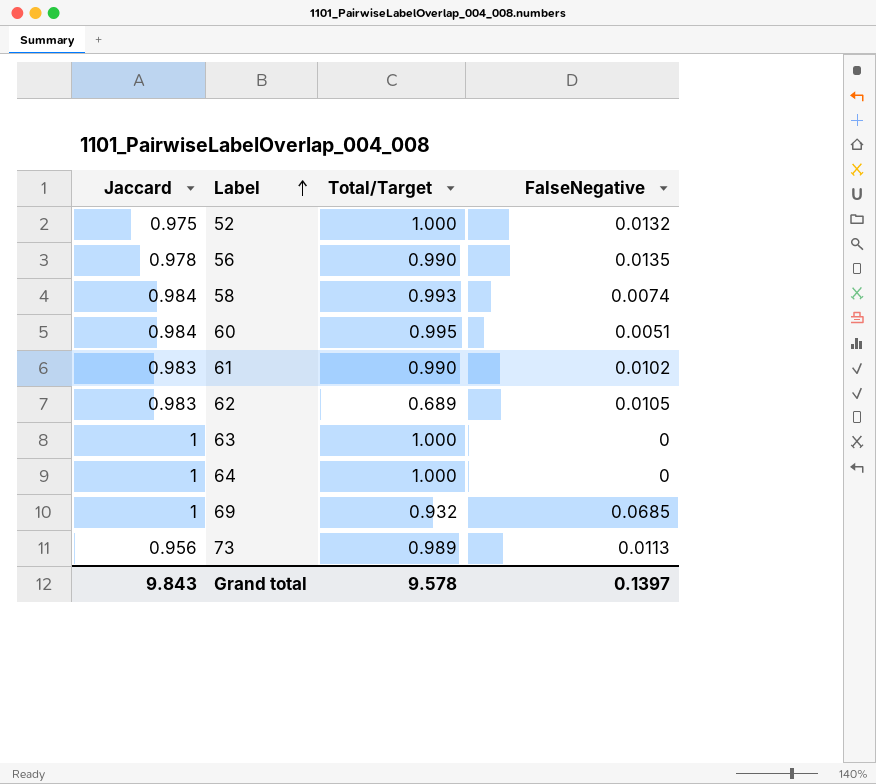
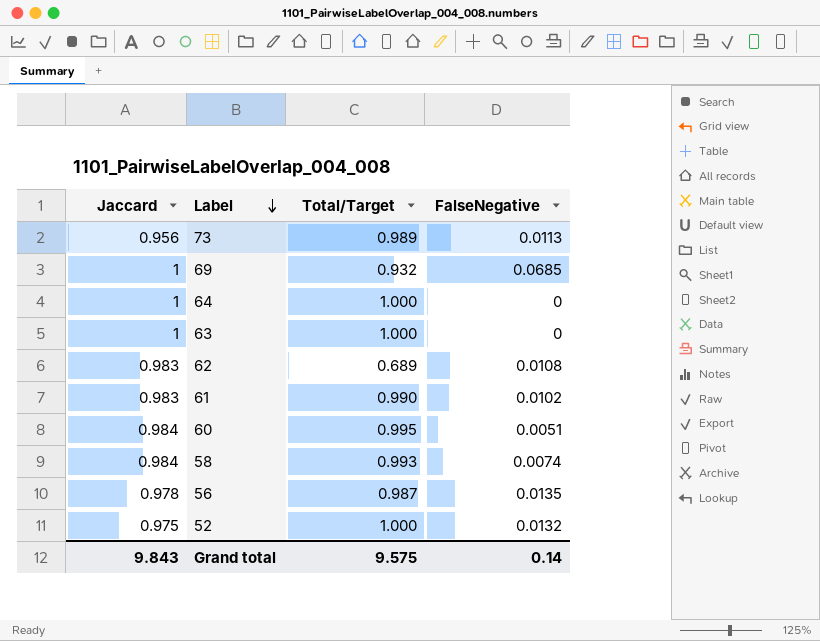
row order: Label ascending -> Label descending
62 | FalseNegative: 0.0105 -> 0.0108
56 | Total/Target: 0.990 -> 0.987
Grand total | Total/Target: 9.578 -> 9.575
Grand total | FalseNegative: 0.1397 -> 0.14

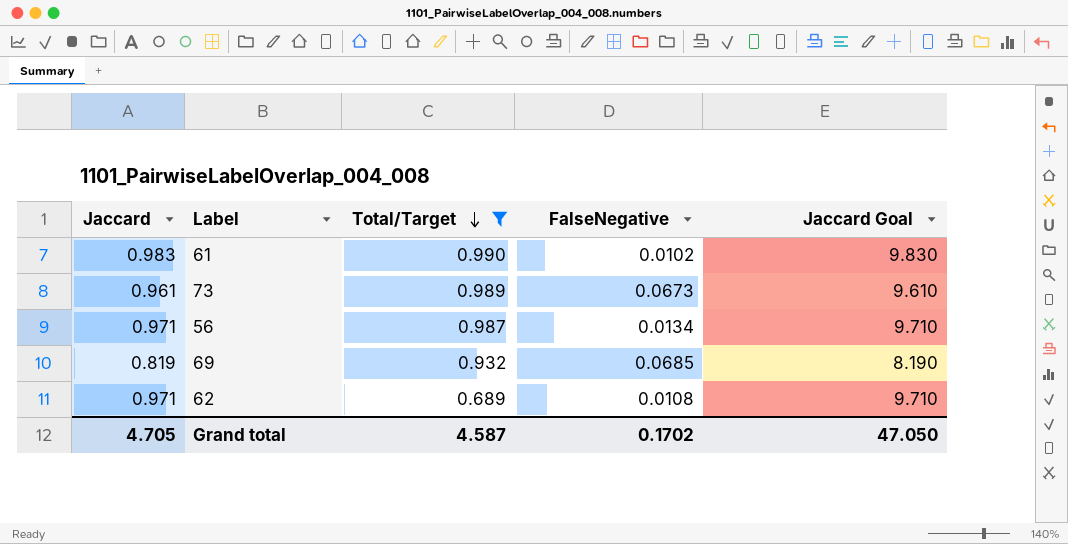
filter: none -> Total/Target <= 0.990
row order: Label descending -> Total/Target descending
column Jaccard Goal | formula: none -> [Jaccard] * 10
73 | Jaccard: 0.956 -> 0.961
73 | FalseNegative: 0.0113 -> 0.0673
56 | Jaccard: 0.978 -> 0.971
56 | FalseNegative: 0.0135 -> 0.0134
69 | Jaccard: 1 -> 0.819
62 | Jaccard: 0.983 -> 0.971
Grand total | Jaccard: 9.843 -> 4.705
Grand total | Total/Target: 9.575 -> 4.587
Grand total | FalseNegative: 0.14 -> 0.1702

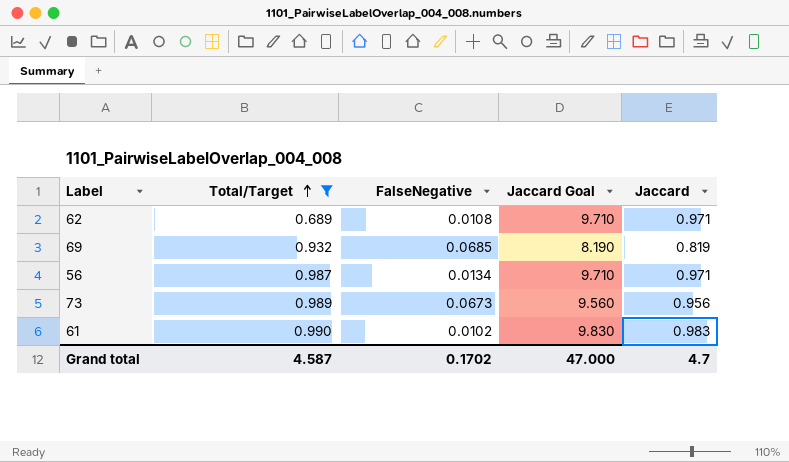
row order: Total/Target descending -> Total/Target ascending
column Jaccard | position: 1 -> 5
73 | Jaccard Goal: 9.610 -> 9.560
73 | Jaccard: 0.961 -> 0.956
Grand total | Jaccard Goal: 47.050 -> 47.000
Grand total | Jaccard: 4.705 -> 4.7

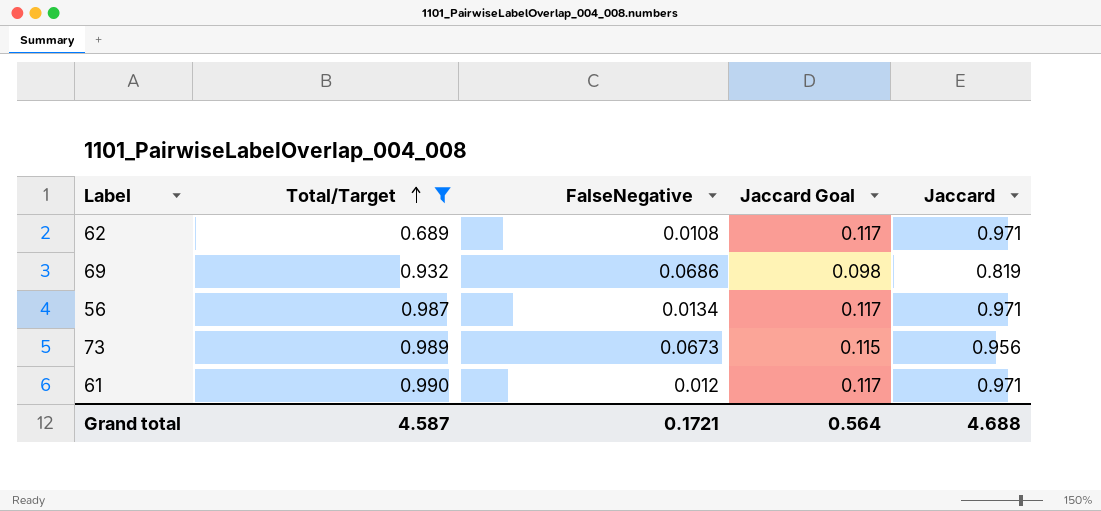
column Jaccard Goal | formula: [Jaccard] * 10 -> [Jaccard] * 0.12
69 | FalseNegative: 0.0685 -> 0.0686
61 | FalseNegative: 0.0102 -> 0.012
61 | Jaccard: 0.983 -> 0.971
Grand total | FalseNegative: 0.1702 -> 0.1721
Grand total | Jaccard Goal: 47.000 -> 0.564
Grand total | Jaccard: 4.7 -> 4.688

